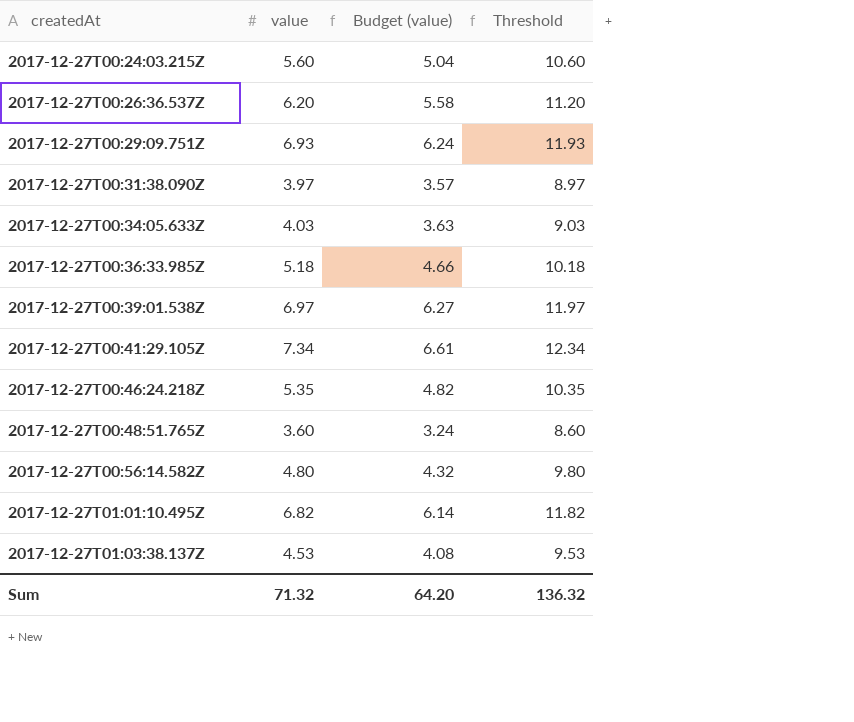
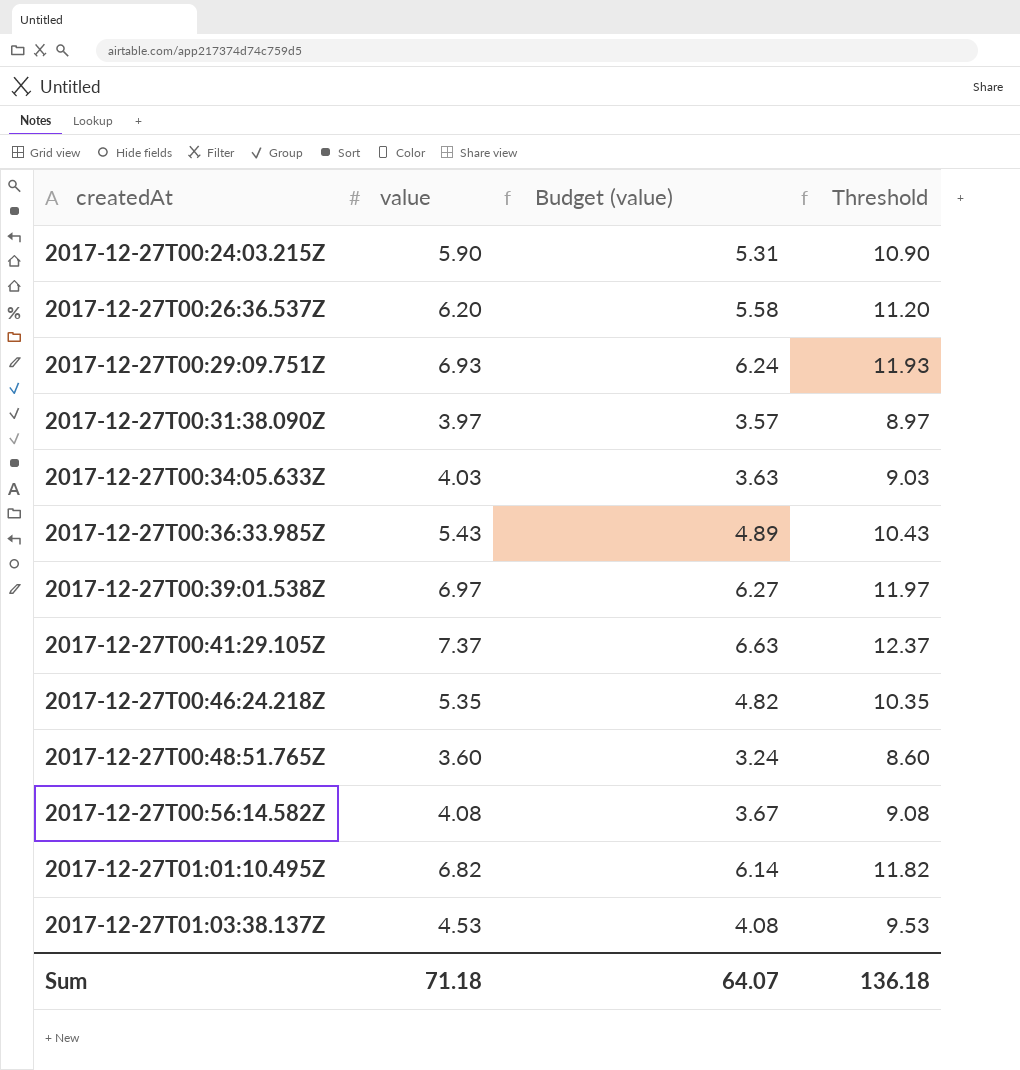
2017-12-27T00:24:03.215Z | value: 5.60 -> 5.90
2017-12-27T00:24:03.215Z | Budget (value): 5.04 -> 5.31
2017-12-27T00:24:03.215Z | Threshold: 10.60 -> 10.90
2017-12-27T00:36:33.985Z | value: 5.18 -> 5.43
2017-12-27T00:36:33.985Z | Budget (value): 4.66 -> 4.89
2017-12-27T00:36:33.985Z | Threshold: 10.18 -> 10.43
2017-12-27T00:41:29.105Z | value: 7.34 -> 7.37
2017-12-27T00:41:29.105Z | Budget (value): 6.61 -> 6.63
2017-12-27T00:41:29.105Z | Threshold: 12.34 -> 12.37
2017-12-27T00:56:14.582Z | value: 4.80 -> 4.08
2017-12-27T00:56:14.582Z | Budget (value): 4.32 -> 3.67
2017-12-27T00:56:14.582Z | Threshold: 9.80 -> 9.08
Sum | value: 71.32 -> 71.18
Sum | Budget (value): 64.20 -> 64.07
Sum | Threshold: 136.32 -> 136.18

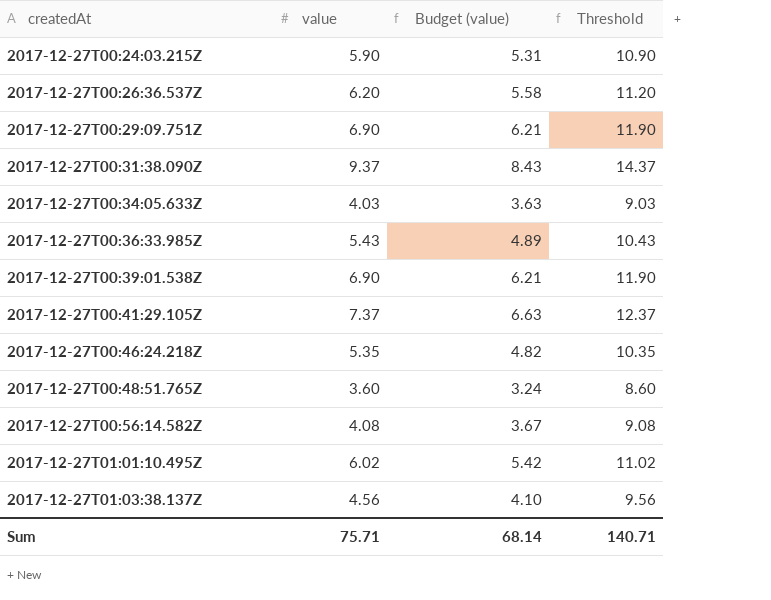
2017-12-27T00:29:09.751Z | value: 6.93 -> 6.90
2017-12-27T00:29:09.751Z | Budget (value): 6.24 -> 6.21
2017-12-27T00:29:09.751Z | Threshold: 11.93 -> 11.90
2017-12-27T00:31:38.090Z | value: 3.97 -> 9.37
2017-12-27T00:31:38.090Z | Budget (value): 3.57 -> 8.43
2017-12-27T00:31:38.090Z | Threshold: 8.97 -> 14.37
2017-12-27T00:39:01.538Z | value: 6.97 -> 6.90
2017-12-27T00:39:01.538Z | Budget (value): 6.27 -> 6.21
2017-12-27T00:39:01.538Z | Threshold: 11.97 -> 11.90
2017-12-27T01:01:10.495Z | value: 6.82 -> 6.02
2017-12-27T01:01:10.495Z | Budget (value): 6.14 -> 5.42
2017-12-27T01:01:10.495Z | Threshold: 11.82 -> 11.02
2017-12-27T01:03:38.137Z | value: 4.53 -> 4.56
2017-12-27T01:03:38.137Z | Budget (value): 4.08 -> 4.10
2017-12-27T01:03:38.137Z | Threshold: 9.53 -> 9.56
Sum | value: 71.18 -> 75.71
Sum | Budget (value): 64.07 -> 68.14
Sum | Threshold: 136.18 -> 140.71

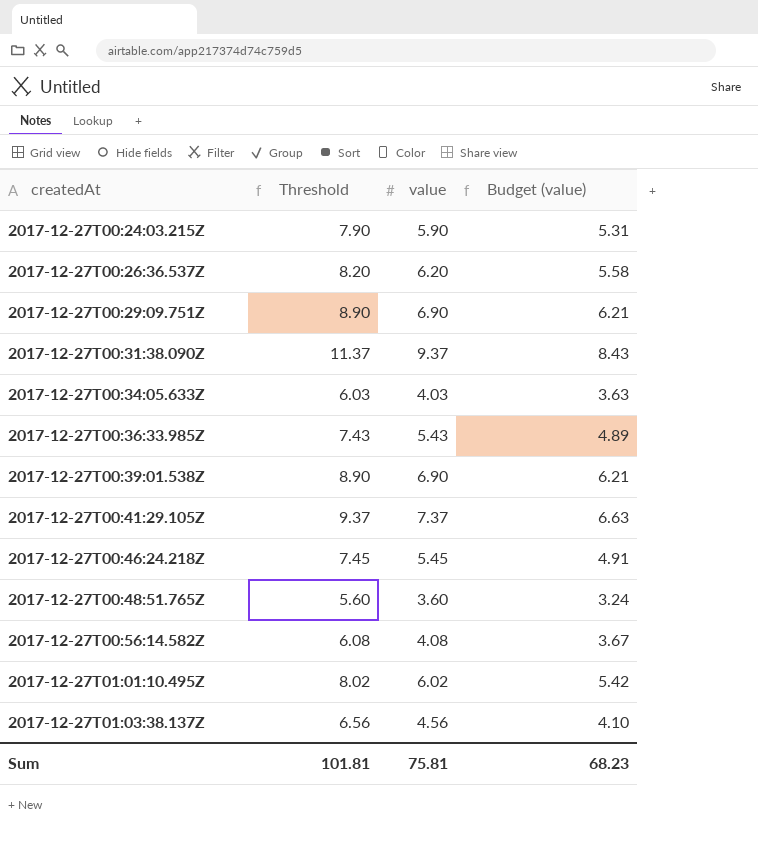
column Threshold | formula: [value] + 5 -> [value] + 2
column Threshold | position: 4 -> 2
2017-12-27T00:46:24.218Z | value: 5.35 -> 5.45
2017-12-27T00:46:24.218Z | Budget (value): 4.82 -> 4.91
Sum | Threshold: 140.71 -> 101.81
Sum | value: 75.71 -> 75.81
Sum | Budget (value): 68.14 -> 68.23

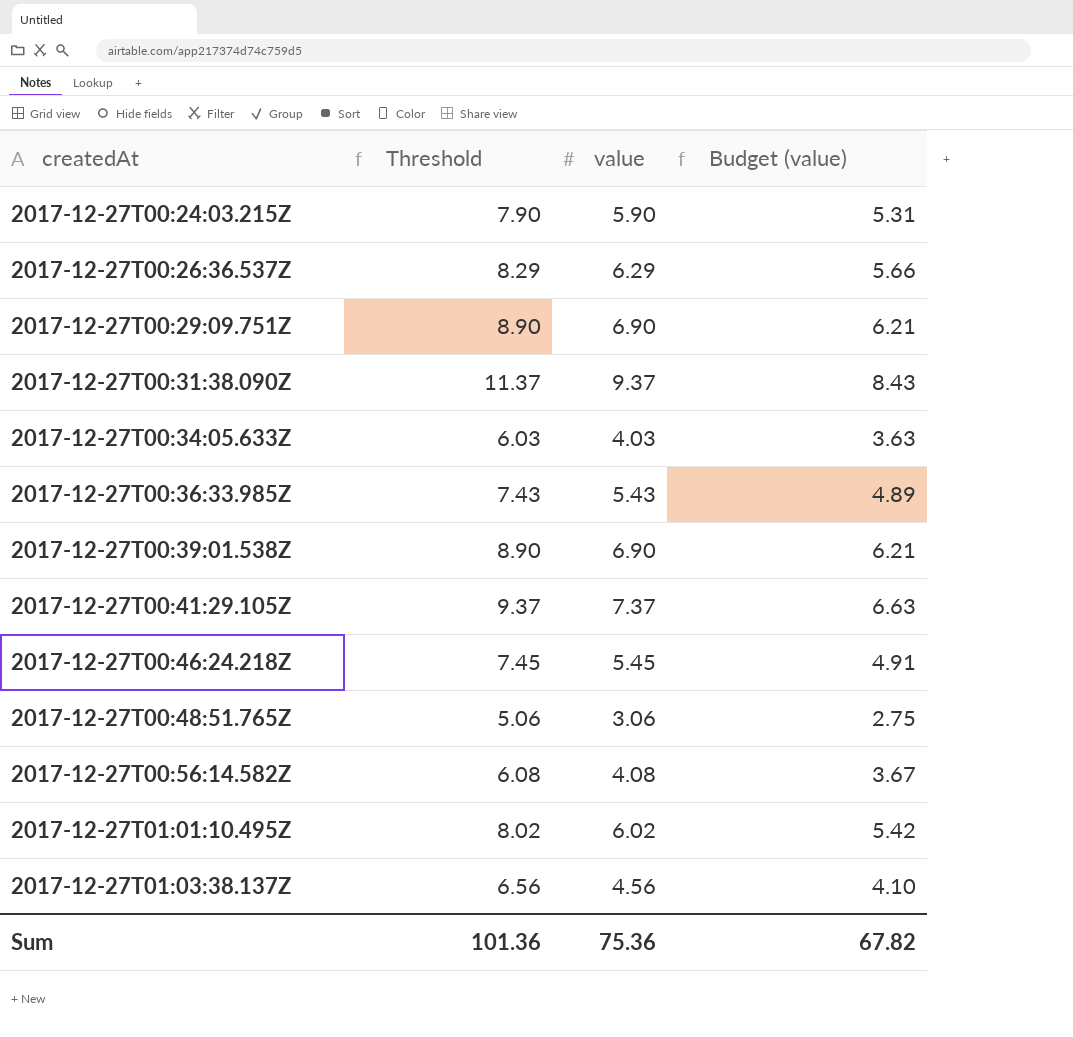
2017-12-27T00:26:36.537Z | Threshold: 8.20 -> 8.29
2017-12-27T00:26:36.537Z | value: 6.20 -> 6.29
2017-12-27T00:26:36.537Z | Budget (value): 5.58 -> 5.66
2017-12-27T00:48:51.765Z | Threshold: 5.60 -> 5.06
2017-12-27T00:48:51.765Z | value: 3.60 -> 3.06
2017-12-27T00:48:51.765Z | Budget (value): 3.24 -> 2.75
Sum | Threshold: 101.81 -> 101.36
Sum | value: 75.81 -> 75.36
Sum | Budget (value): 68.23 -> 67.82

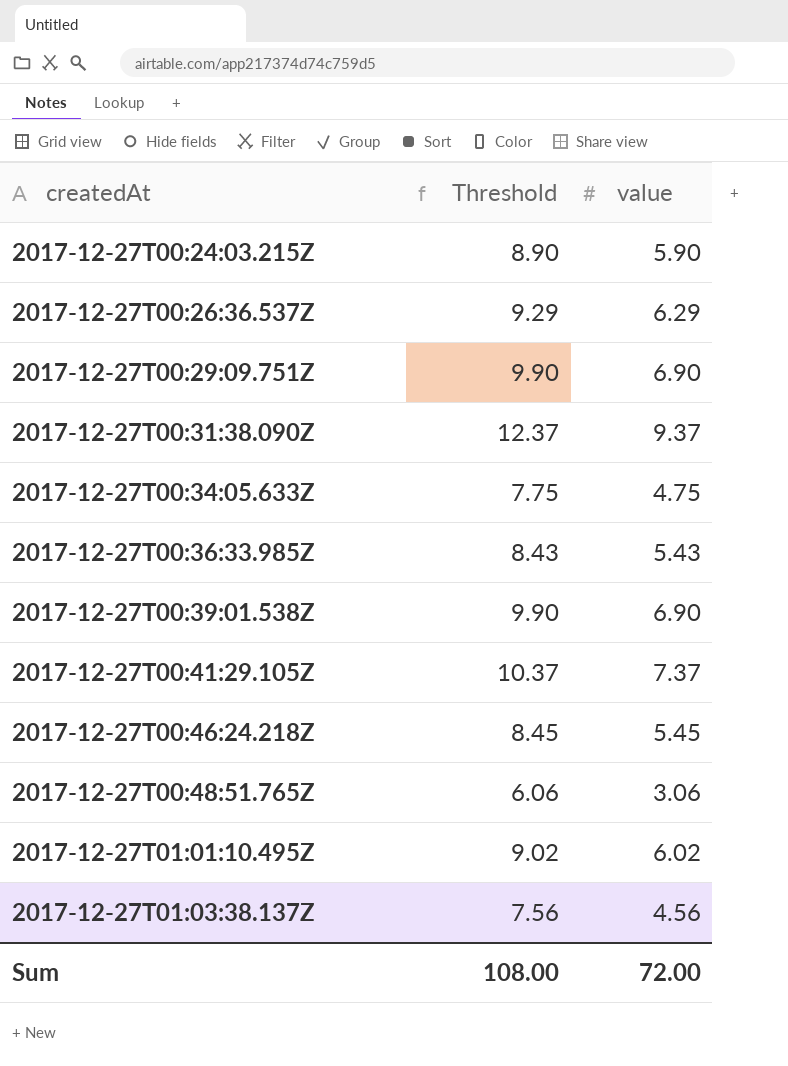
column Budget (value) | formula: [value] * 0.9 -> none
column Threshold | formula: [value] + 2 -> [value] + 3
row 2017-12-27T00:56:14.582Z: 6.08 | 4.08 | 3.67 -> none
2017-12-27T00:34:05.633Z | value: 4.03 -> 4.75
Sum | Threshold: 101.36 -> 108.00
Sum | value: 75.36 -> 72.00

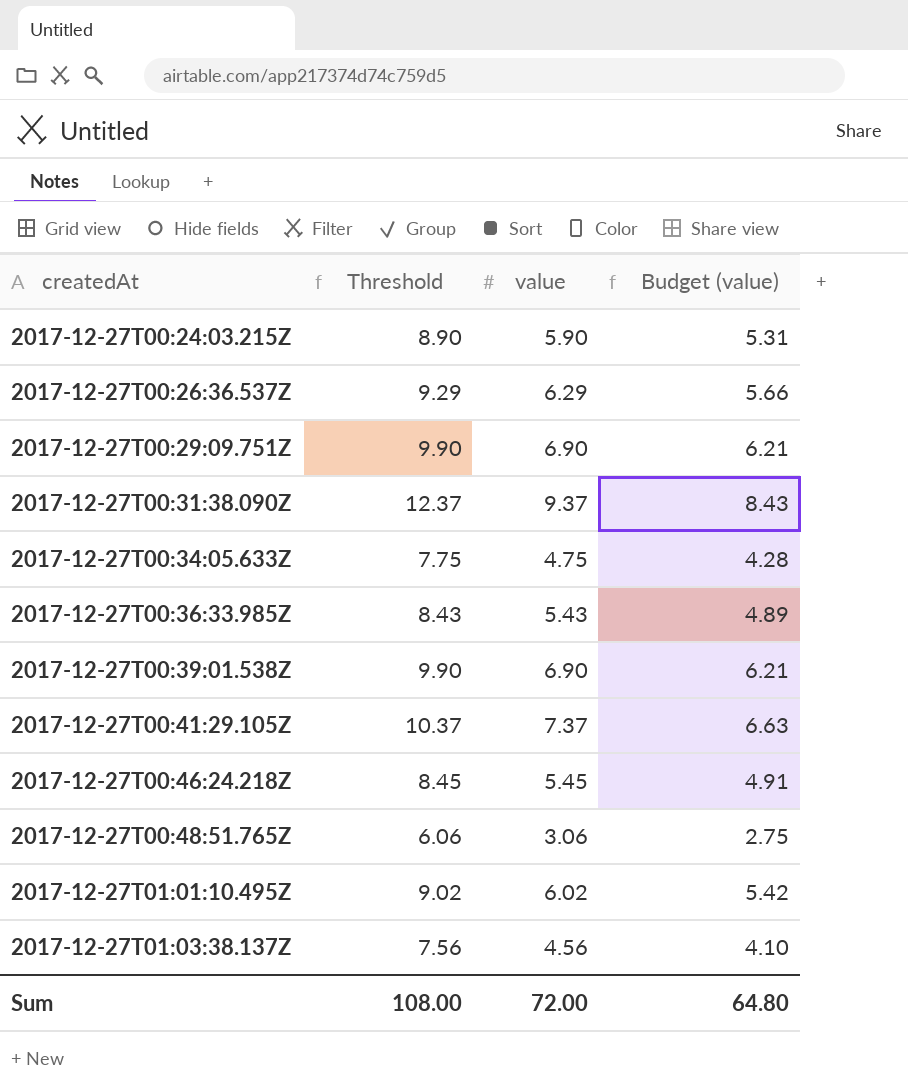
column Budget (value) | formula: none -> [value] * 0.9

